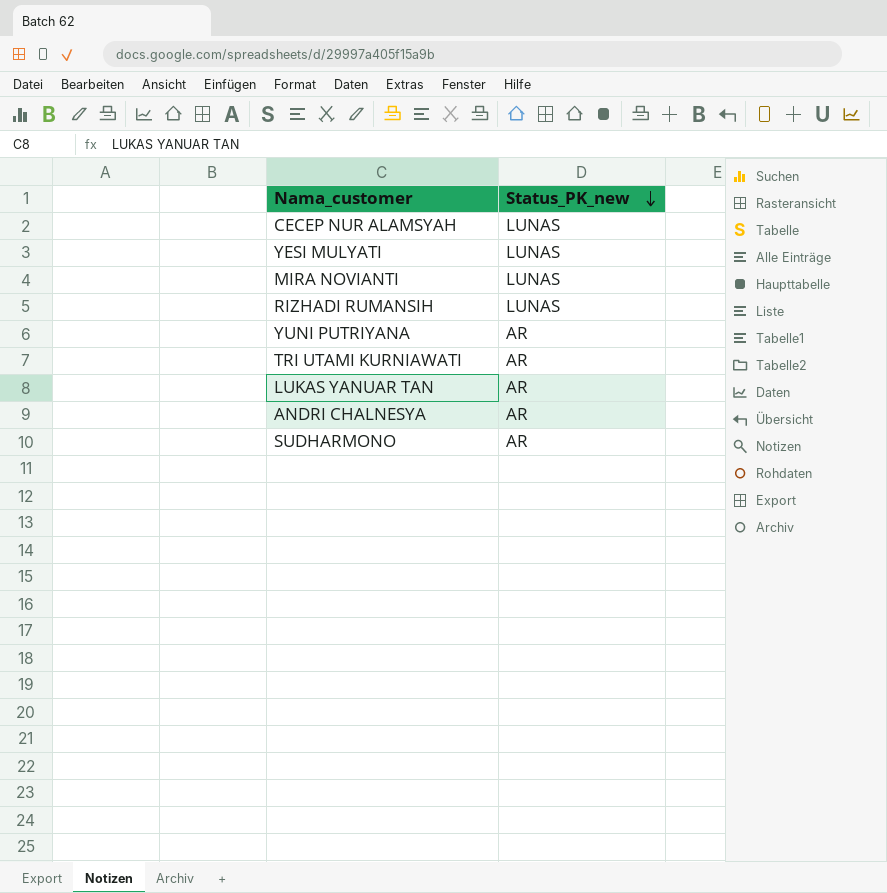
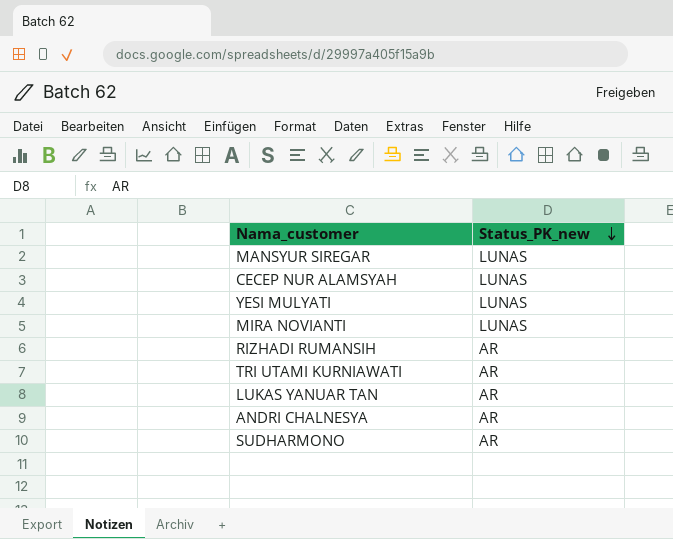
row YUNI PUTRIYANA: AR -> none
row MANSYUR SIREGAR: none -> LUNAS
RIZHADI RUMANSIH | Status_PK_new: LUNAS -> AR

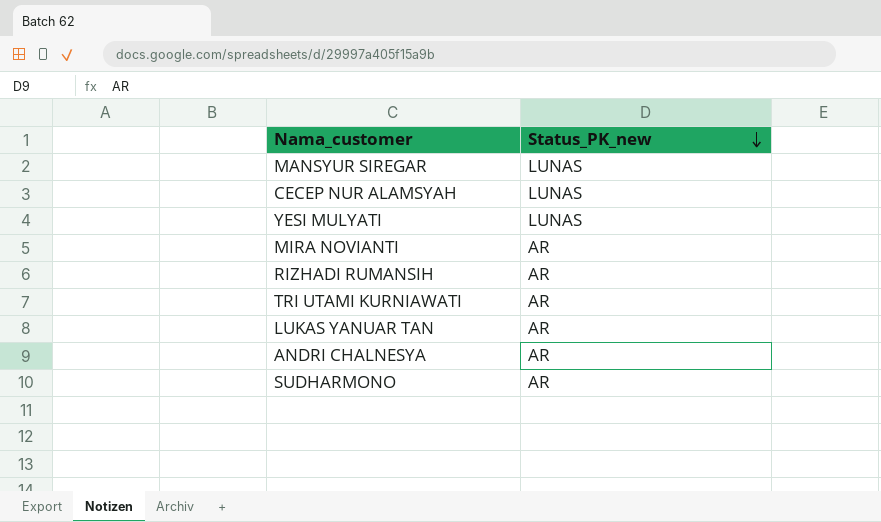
MIRA NOVIANTI | Status_PK_new: LUNAS -> AR

